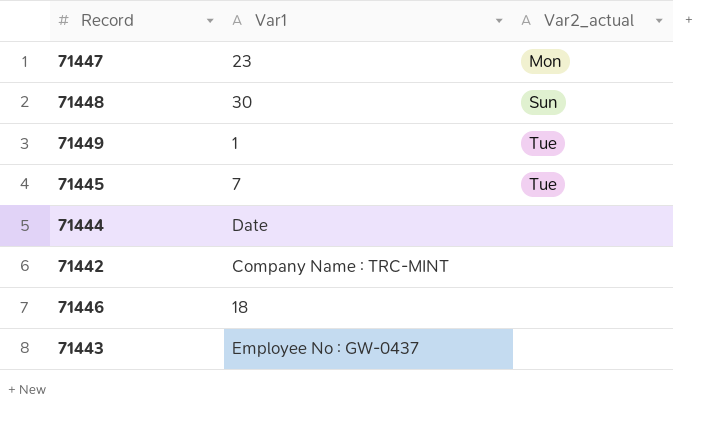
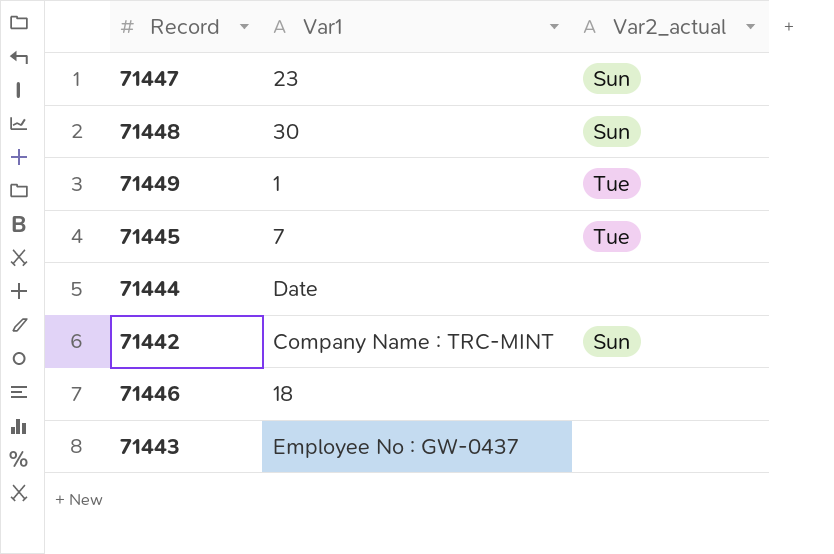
71447 | Var2_actual: Mon -> Sun
71442 | Var2_actual: none -> Sun

